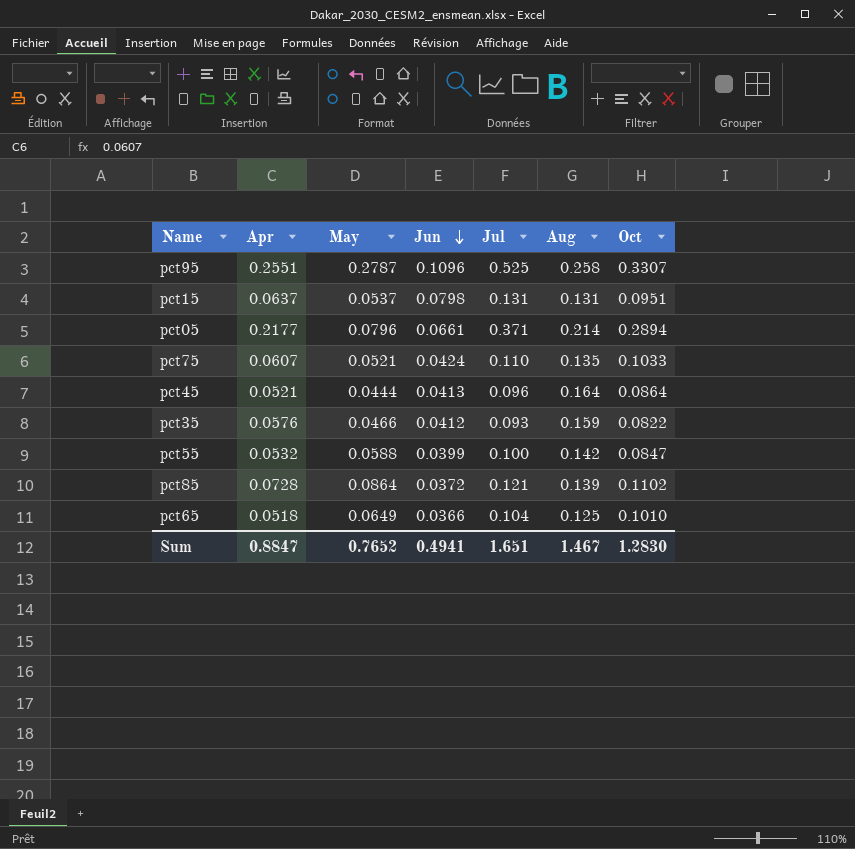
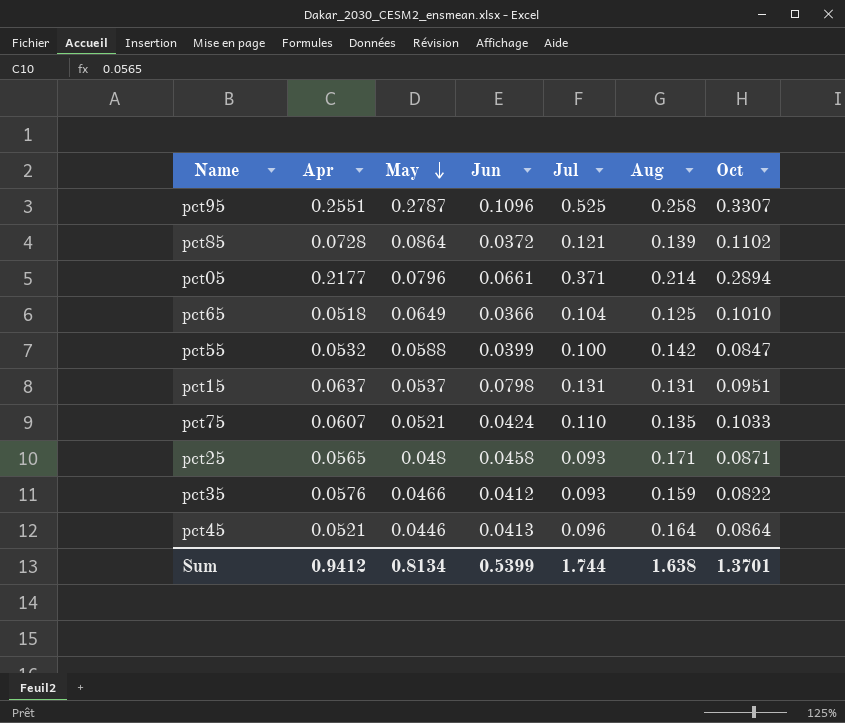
row order: Jun descending -> May descending
row pct25: none -> 0.0565 | 0.048 | 0.0458 | 0.093 | 0.171 | 0.0871
pct45 | May: 0.0444 -> 0.0446
Sum | Apr: 0.8847 -> 0.9412
Sum | May: 0.7652 -> 0.8134
Sum | Jun: 0.4941 -> 0.5399
Sum | Jul: 1.651 -> 1.744
Sum | Aug: 1.467 -> 1.638
Sum | Oct: 1.2830 -> 1.3701

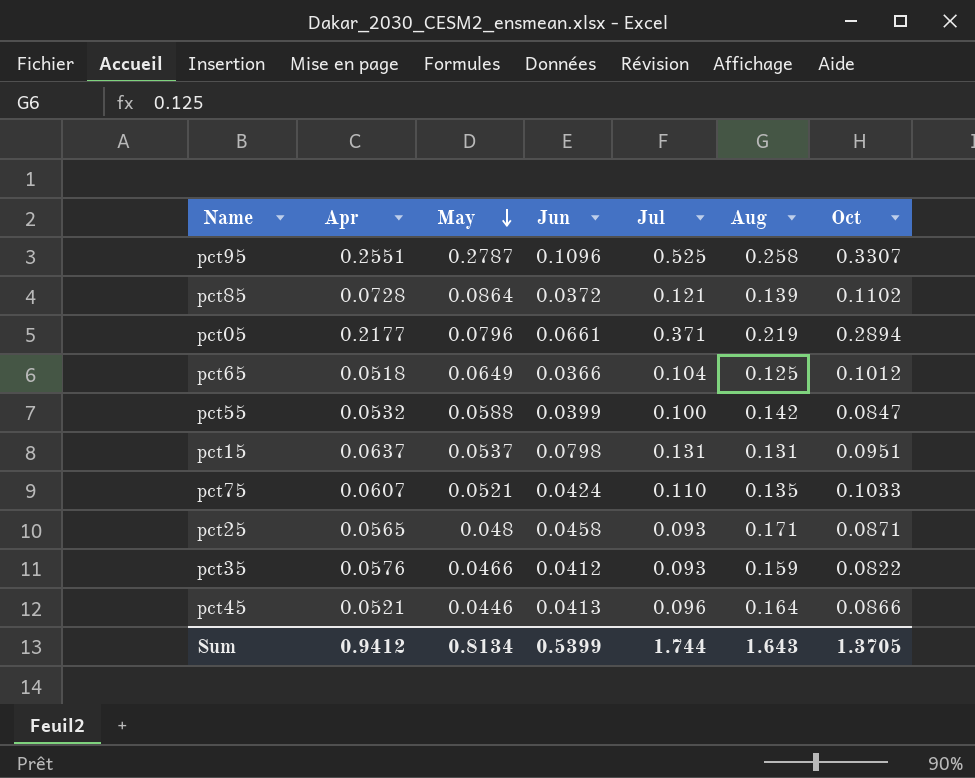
pct05 | Aug: 0.214 -> 0.219
pct65 | Oct: 0.1010 -> 0.1012
pct45 | Oct: 0.0864 -> 0.0866
Sum | Aug: 1.638 -> 1.643
Sum | Oct: 1.3701 -> 1.3705

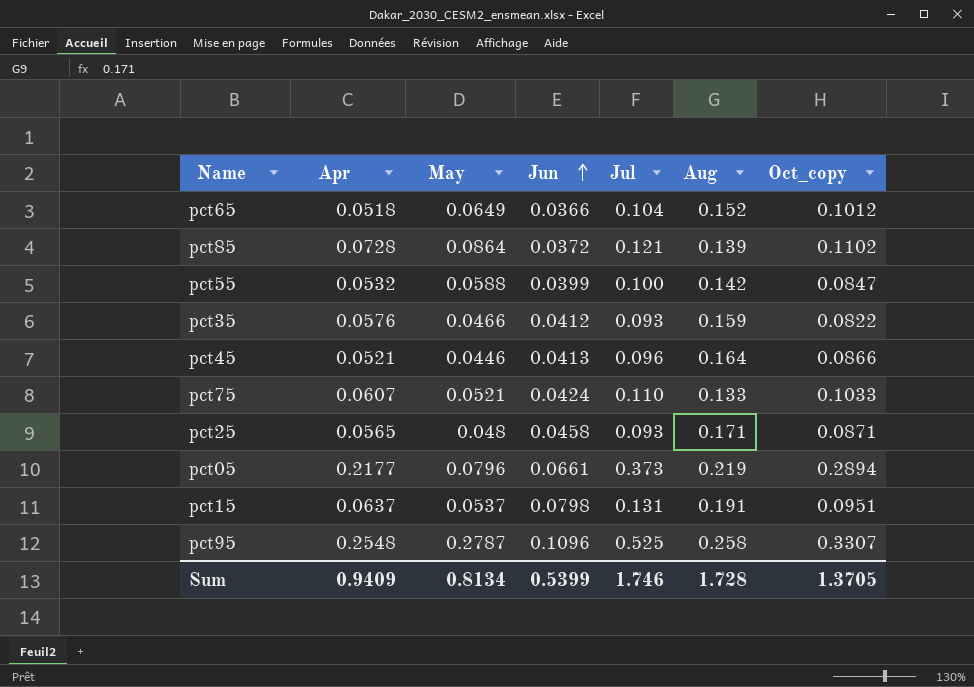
row order: May descending -> Jun ascending
column name: Oct -> Oct_copy
pct65 | Aug: 0.125 -> 0.152
pct75 | Aug: 0.135 -> 0.133
pct05 | Jul: 0.371 -> 0.373
pct15 | Aug: 0.131 -> 0.191
pct95 | Apr: 0.2551 -> 0.2548
Sum | Apr: 0.9412 -> 0.9409
Sum | Jul: 1.744 -> 1.746
Sum | Aug: 1.643 -> 1.728

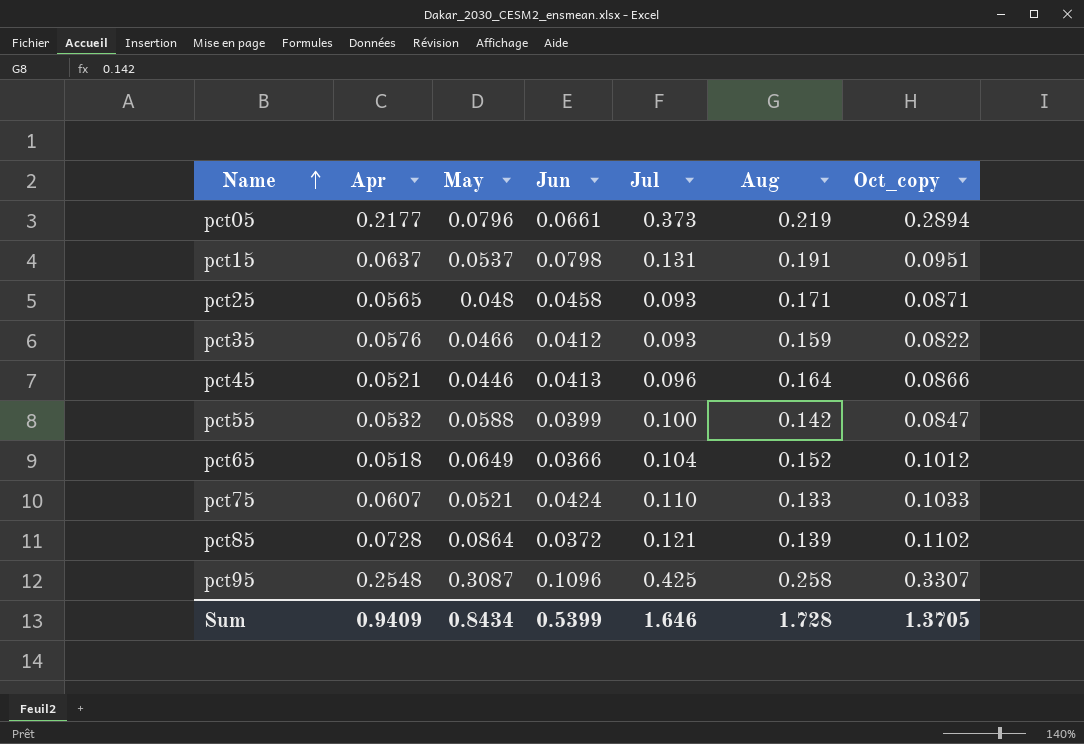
row order: Jun ascending -> Name ascending
pct95 | May: 0.2787 -> 0.3087
pct95 | Jul: 0.525 -> 0.425
Sum | May: 0.8134 -> 0.8434
Sum | Jul: 1.746 -> 1.646

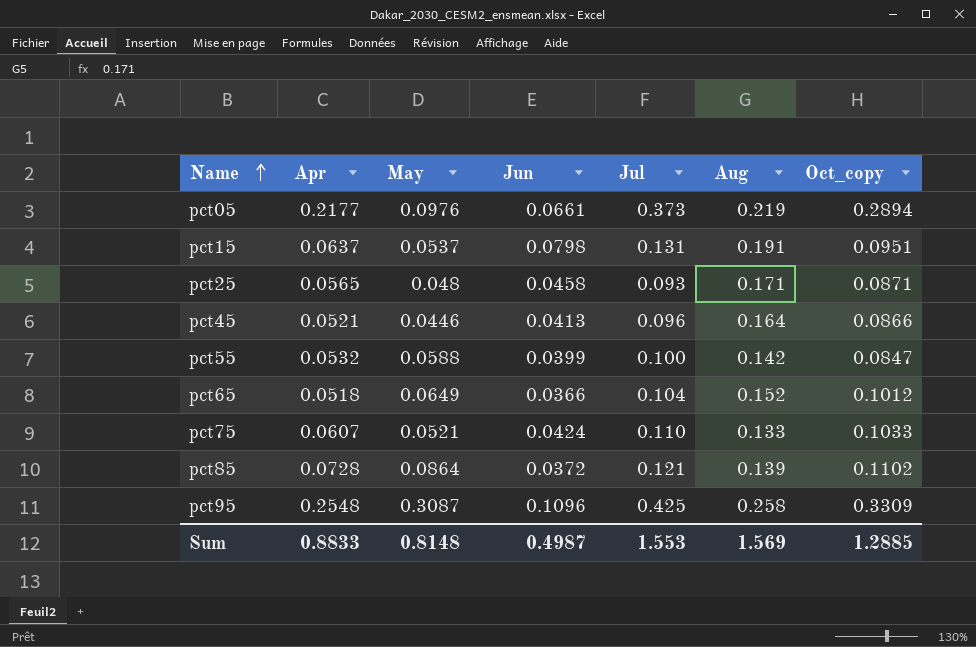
row pct35: 0.0576 | 0.0466 | 0.0412 | 0.093 | 0.159 | 0.0822 -> none
pct05 | May: 0.0796 -> 0.0976
pct95 | Oct_copy: 0.3307 -> 0.3309
Sum | Apr: 0.9409 -> 0.8833
Sum | May: 0.8434 -> 0.8148
Sum | Jun: 0.5399 -> 0.4987
Sum | Jul: 1.646 -> 1.553
Sum | Aug: 1.728 -> 1.569
Sum | Oct_copy: 1.3705 -> 1.2885

